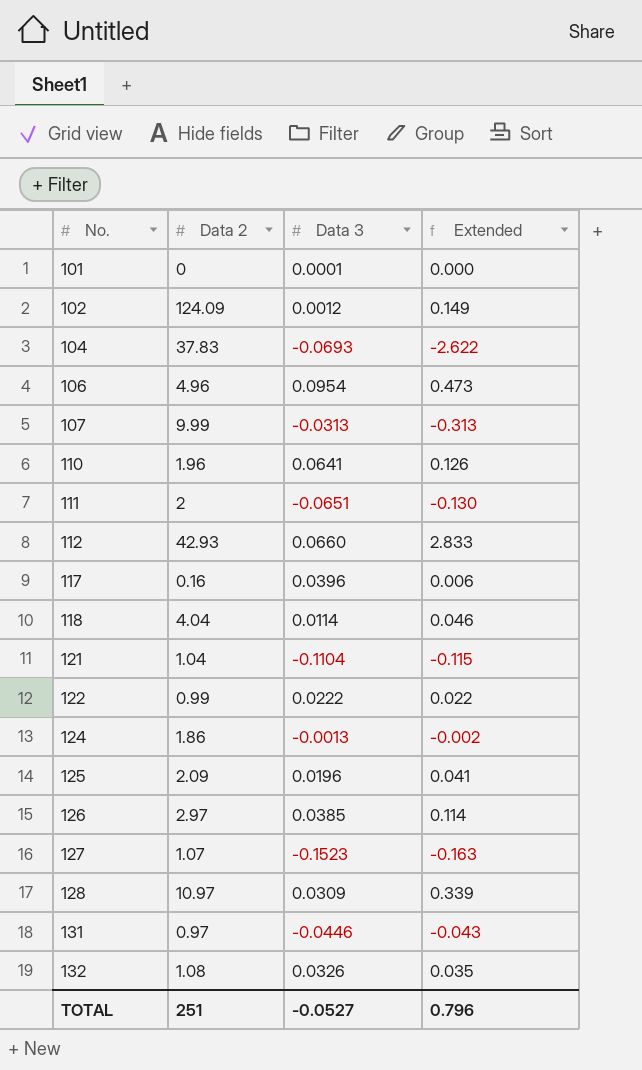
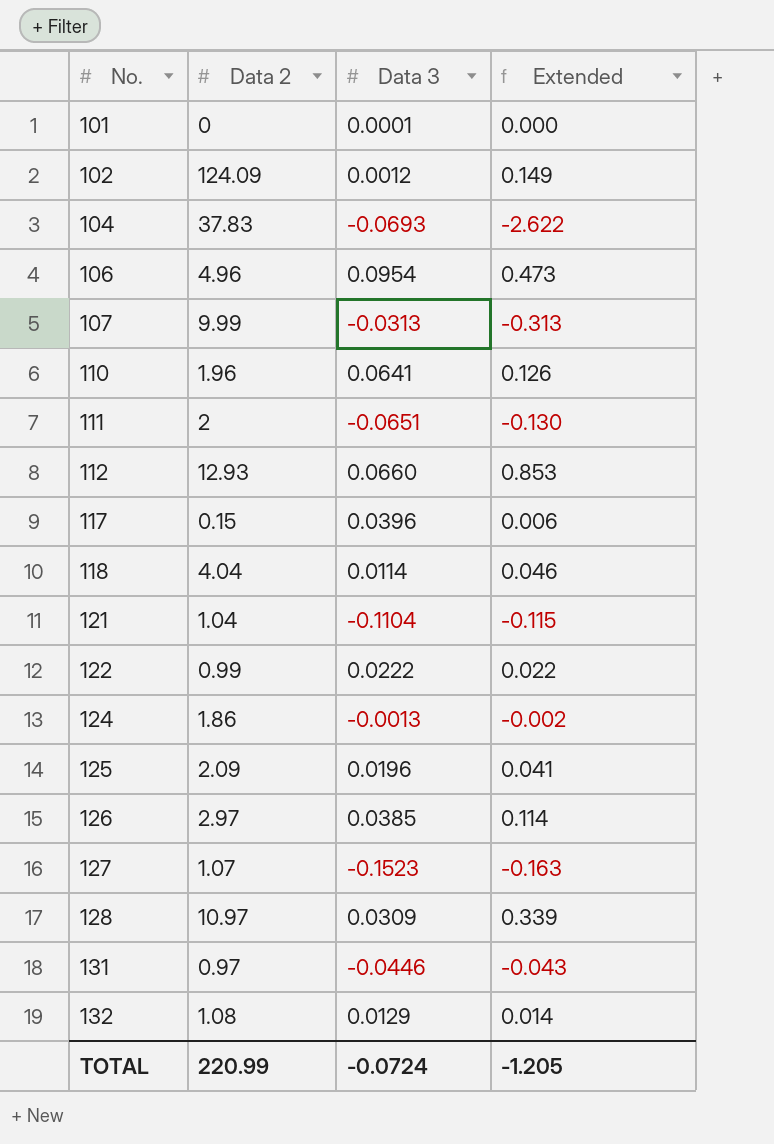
112 | Data 2: 42.93 -> 12.93
112 | Extended: 2.833 -> 0.853
117 | Data 2: 0.16 -> 0.15
132 | Data 3: 0.0326 -> 0.0129
132 | Extended: 0.035 -> 0.014
TOTAL | Data 2: 251 -> 220.99
TOTAL | Data 3: -0.0527 -> -0.0724
TOTAL | Extended: 0.796 -> -1.205

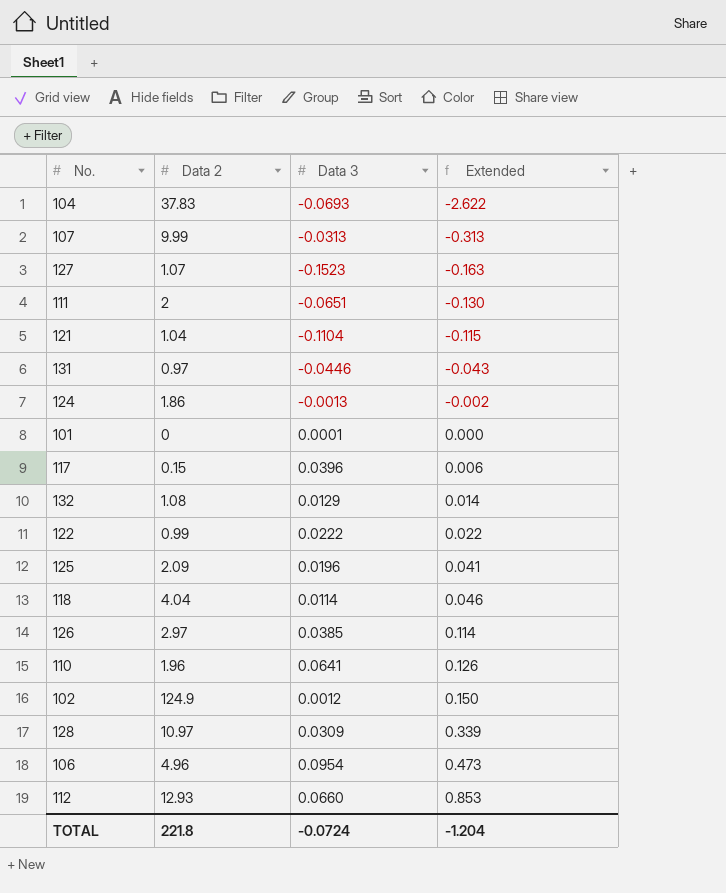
row order: No. ascending -> Extended ascending
102 | Data 2: 124.09 -> 124.9
102 | Extended: 0.149 -> 0.150
TOTAL | Data 2: 220.99 -> 221.8
TOTAL | Extended: -1.205 -> -1.204

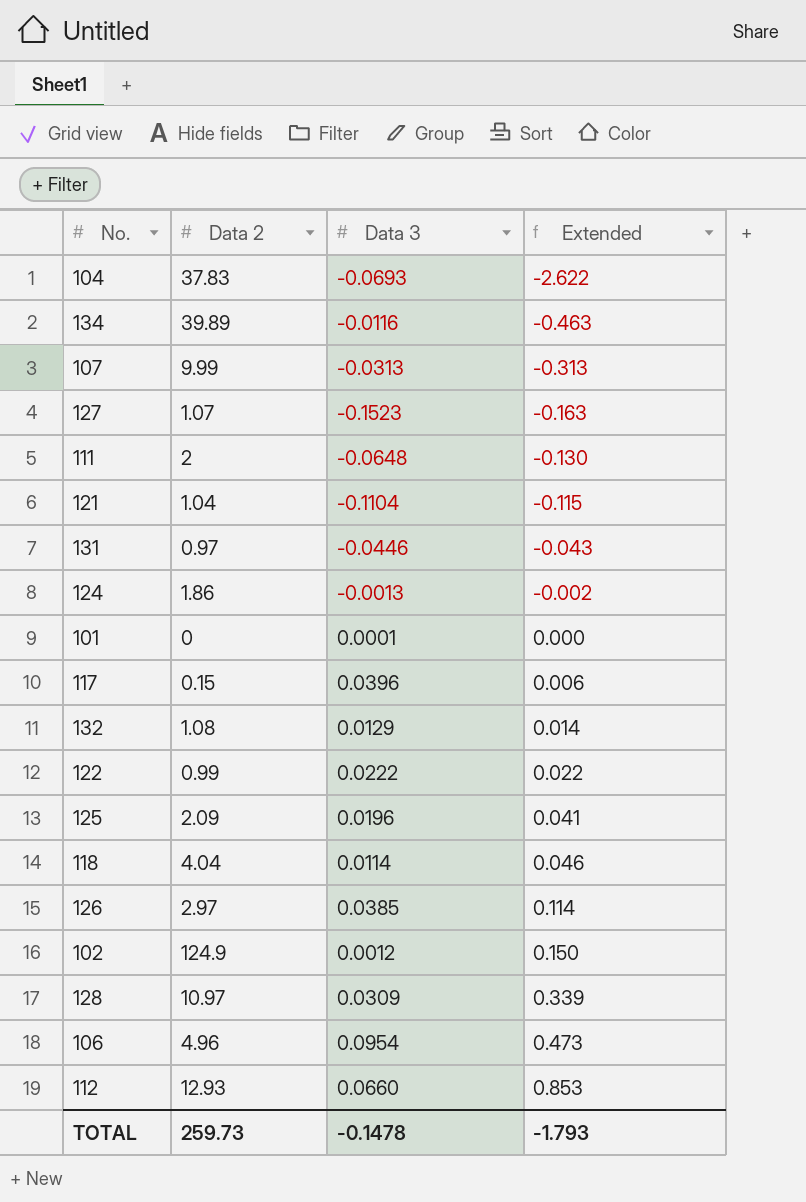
row 110: 1.96 | 0.0641 | 0.126 -> none
row 134: none -> 39.89 | -0.0116 | -0.463
111 | Data 3: -0.0651 -> -0.0648
TOTAL | Data 2: 221.8 -> 259.73
TOTAL | Data 3: -0.0724 -> -0.1478
TOTAL | Extended: -1.204 -> -1.793

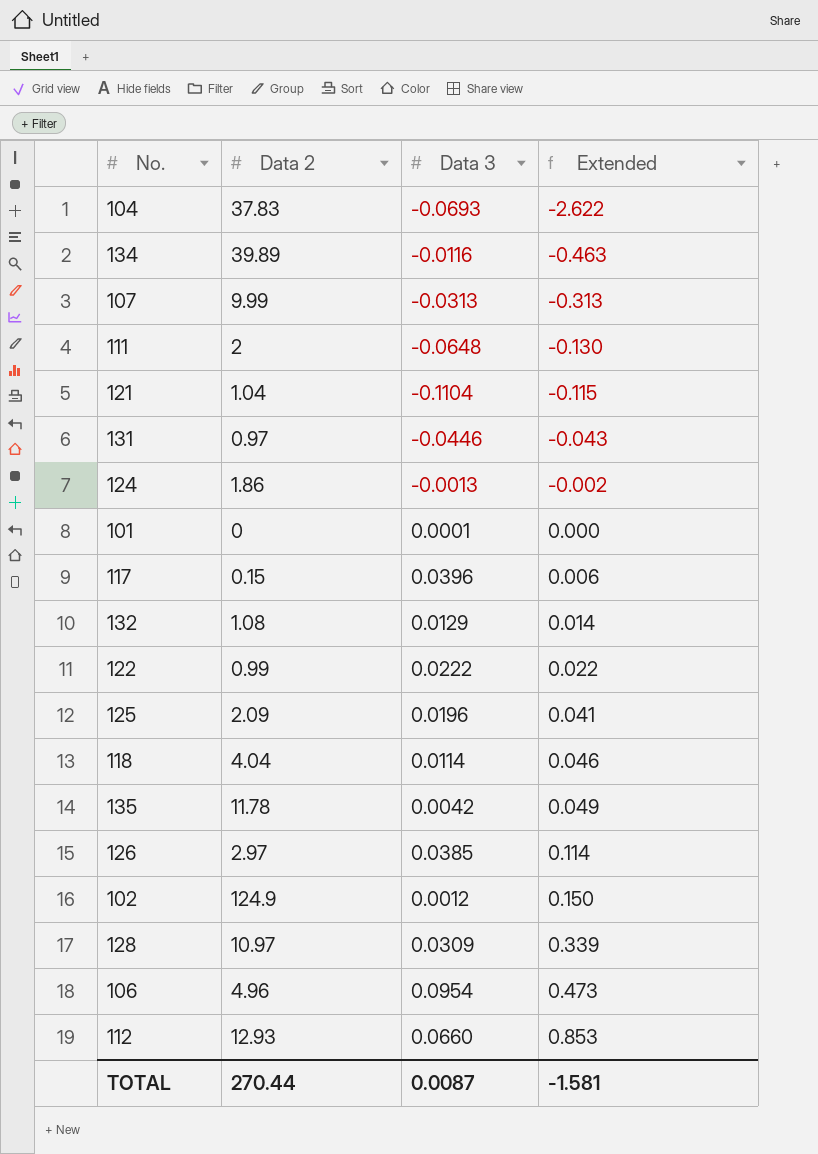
row 127: 1.07 | -0.1523 | -0.163 -> none
row 135: none -> 11.78 | 0.0042 | 0.049
TOTAL | Data 2: 259.73 -> 270.44
TOTAL | Data 3: -0.1478 -> 0.0087
TOTAL | Extended: -1.793 -> -1.581

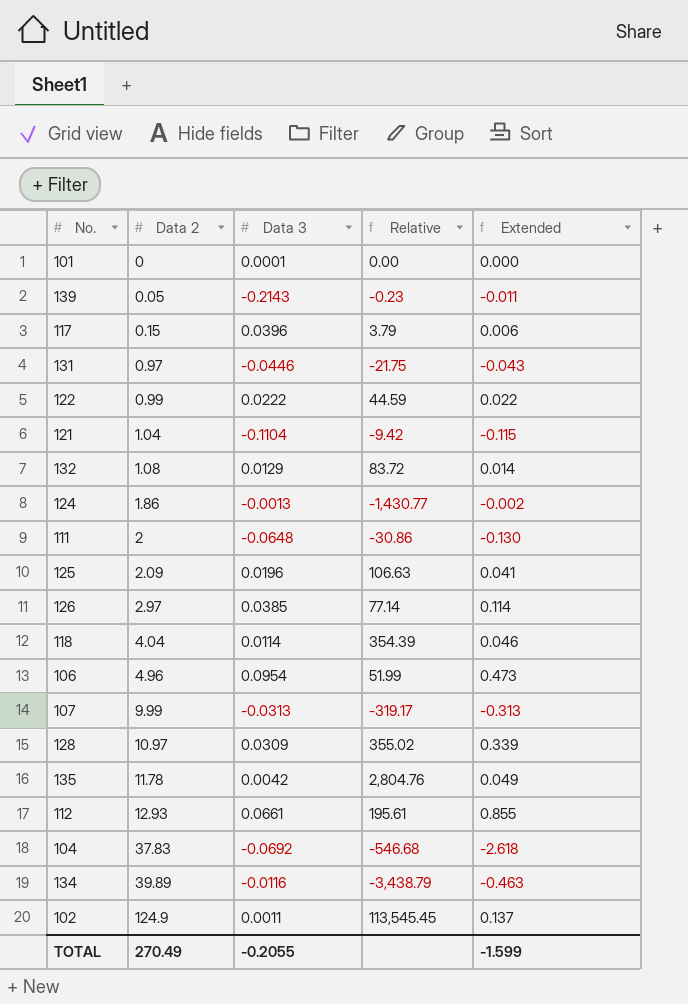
row order: Extended ascending -> Data 2 ascending
column Relative | formula: none -> [Data 2] / [Data 3]
row 139: none -> 0.05 | -0.2143 | -0.23 | -0.011
112 | Data 3: 0.0660 -> 0.0661
112 | Extended: 0.853 -> 0.855
104 | Data 3: -0.0693 -> -0.0692
104 | Extended: -2.622 -> -2.618
102 | Data 3: 0.0012 -> 0.0011
102 | Extended: 0.150 -> 0.137
TOTAL | Data 2: 270.44 -> 270.49
TOTAL | Data 3: 0.0087 -> -0.2055
TOTAL | Extended: -1.581 -> -1.599

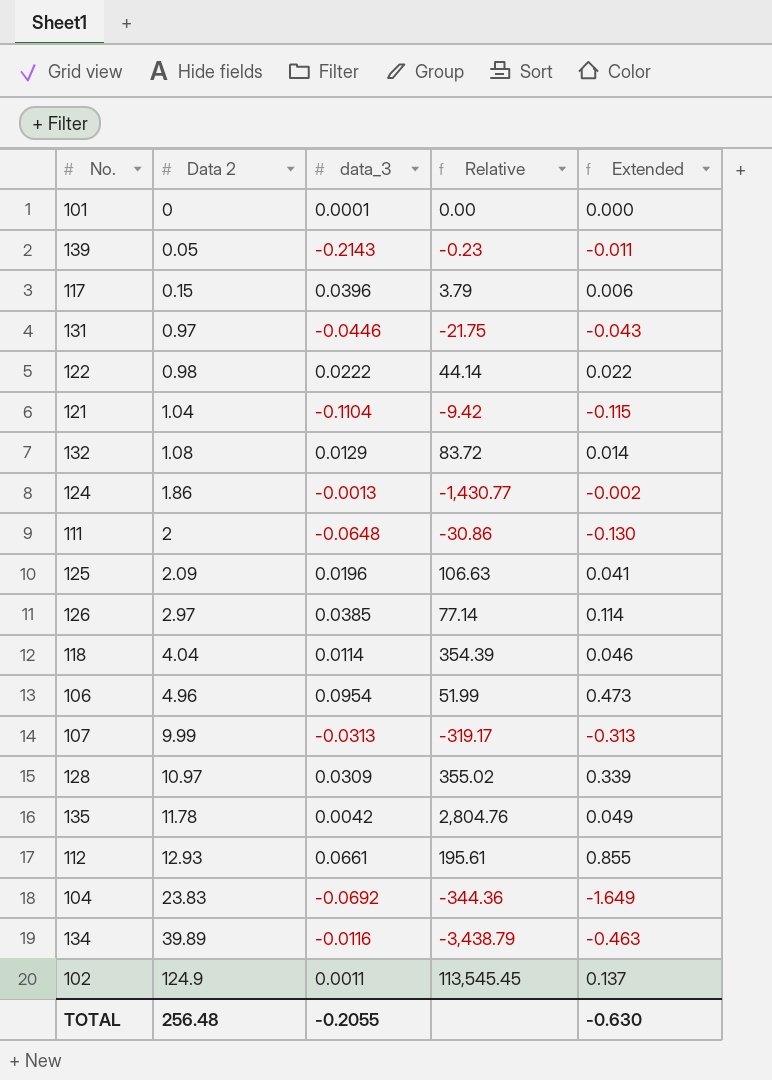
column name: Data 3 -> data_3
122 | Data 2: 0.99 -> 0.98
122 | Relative: 44.59 -> 44.14
104 | Data 2: 37.83 -> 23.83
104 | Relative: -546.68 -> -344.36
104 | Extended: -2.618 -> -1.649
TOTAL | Data 2: 270.49 -> 256.48
TOTAL | Extended: -1.599 -> -0.630

